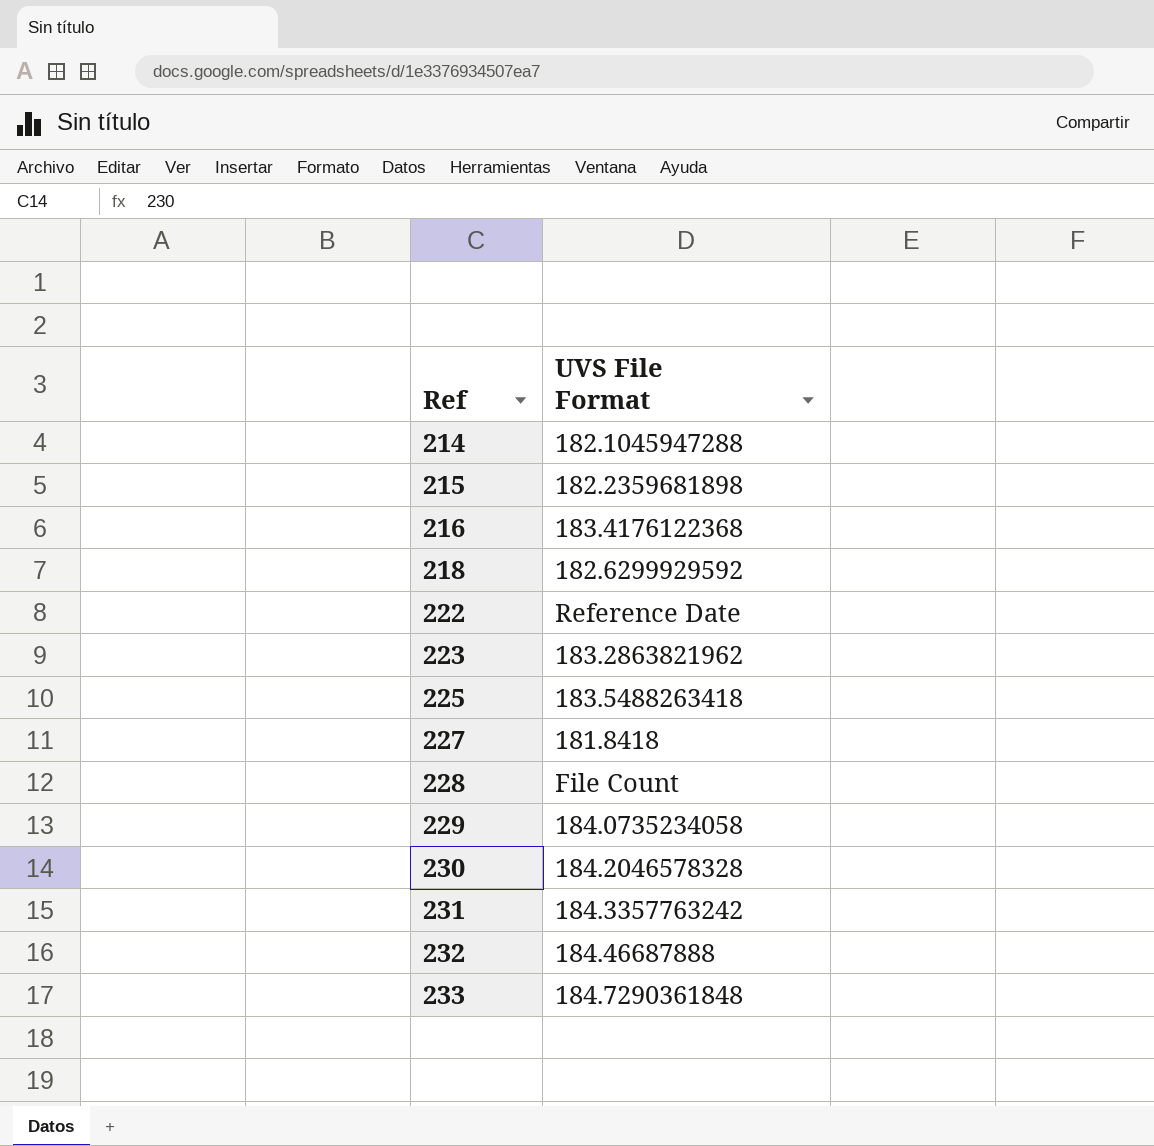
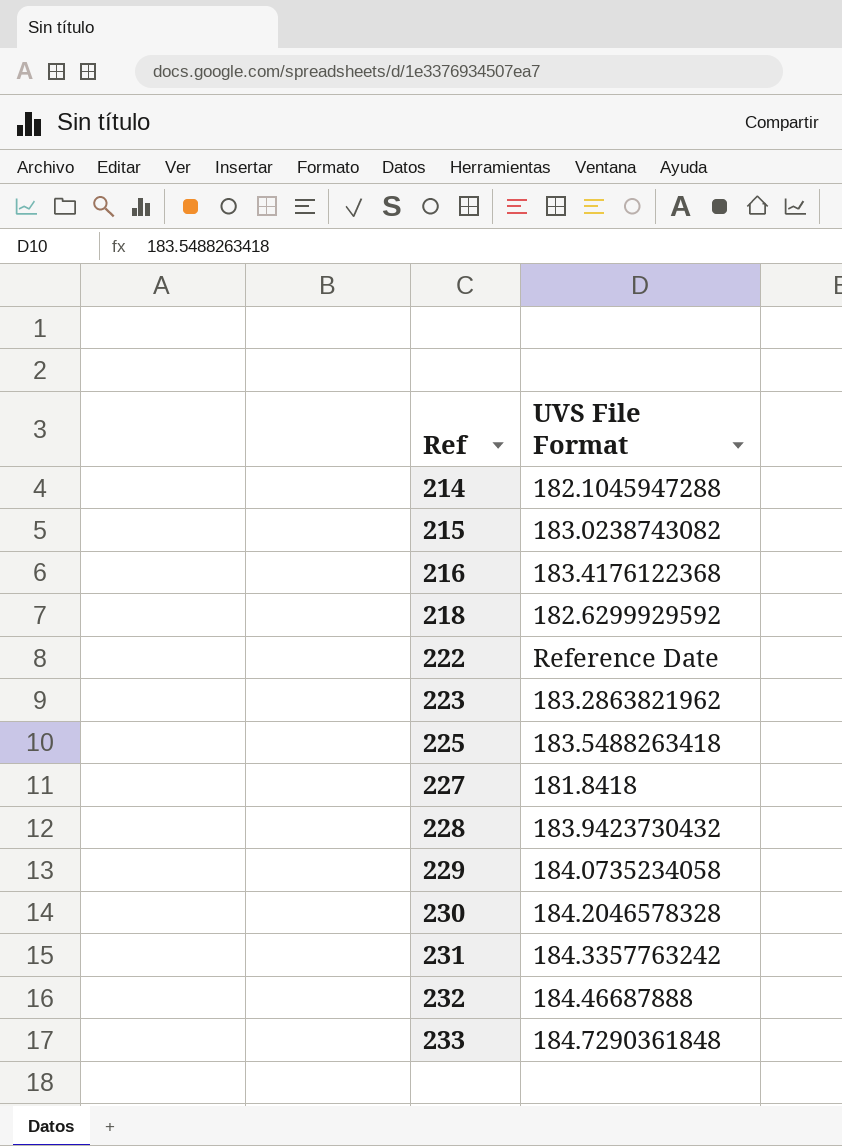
215 | UVS File Format: 182.2359681898 -> 183.0238743082
228 | UVS File Format: File Count -> 183.9423730432

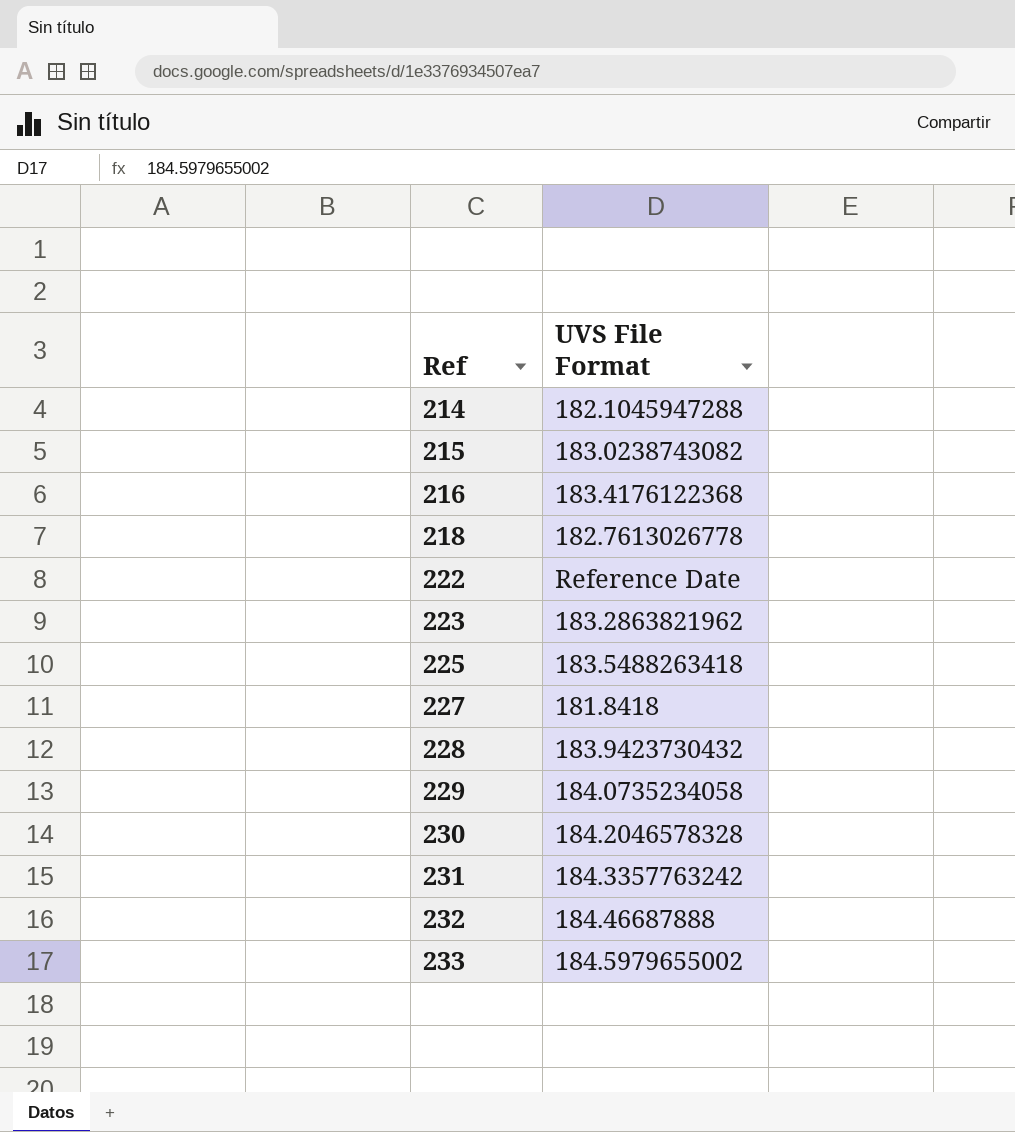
218 | UVS File Format: 182.6299929592 -> 182.7613026778
233 | UVS File Format: 184.7290361848 -> 184.5979655002

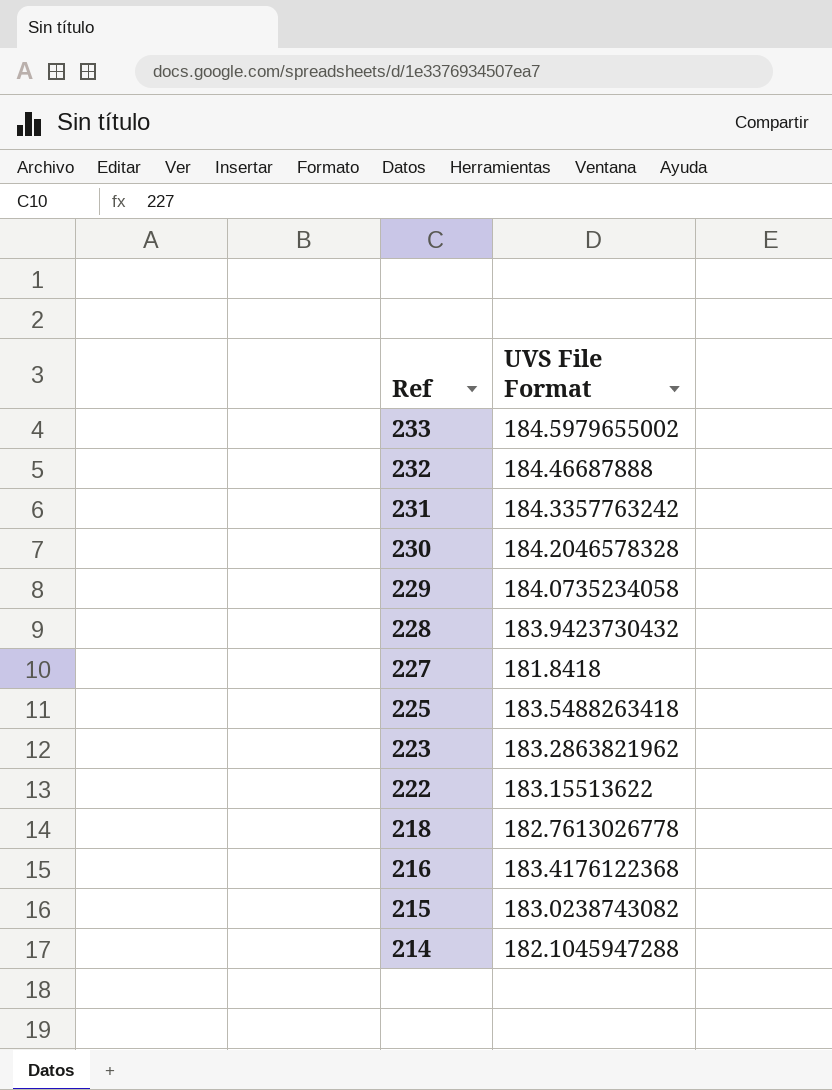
row order: Ref ascending -> Ref descending
222 | UVS File Format: Reference Date -> 183.15513622

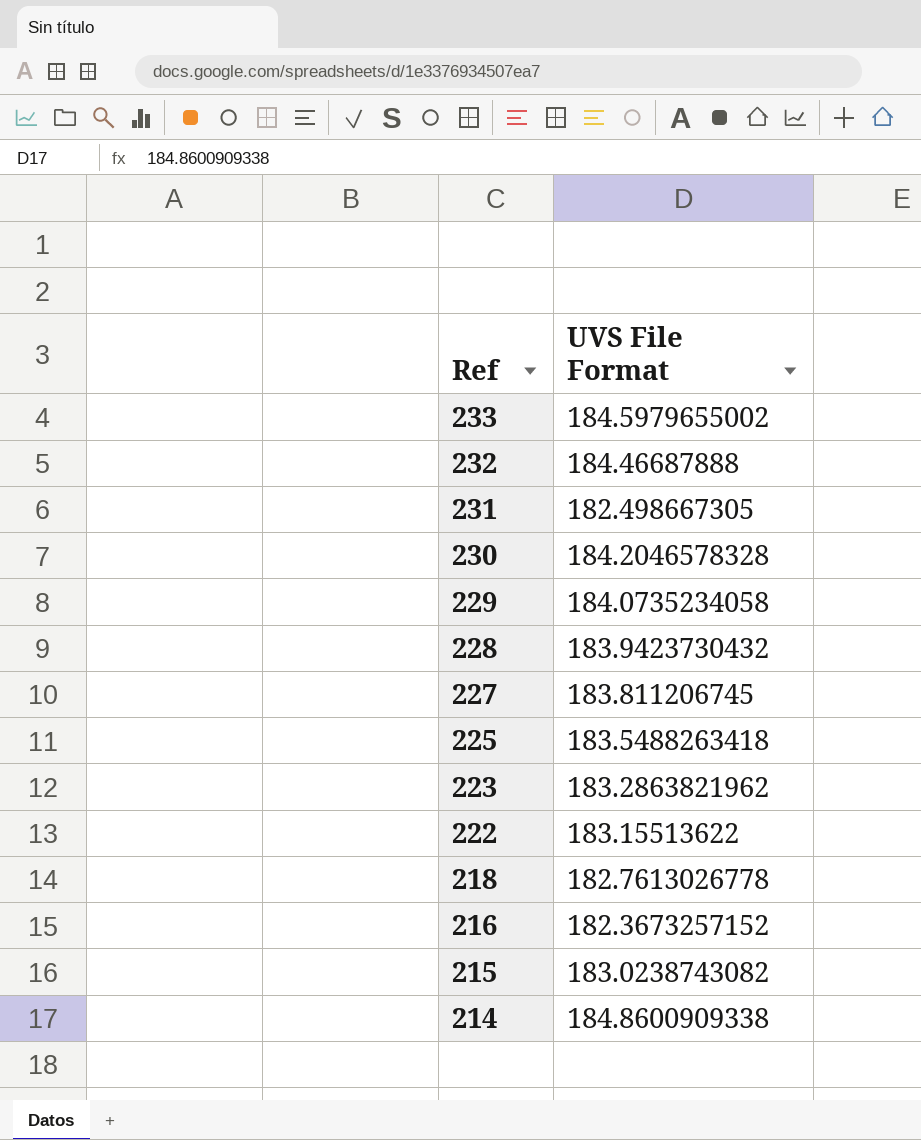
231 | UVS File Format: 184.3357763242 -> 182.498667305
227 | UVS File Format: 181.8418 -> 183.811206745
216 | UVS File Format: 183.4176122368 -> 182.3673257152
214 | UVS File Format: 182.1045947288 -> 184.8600909338

